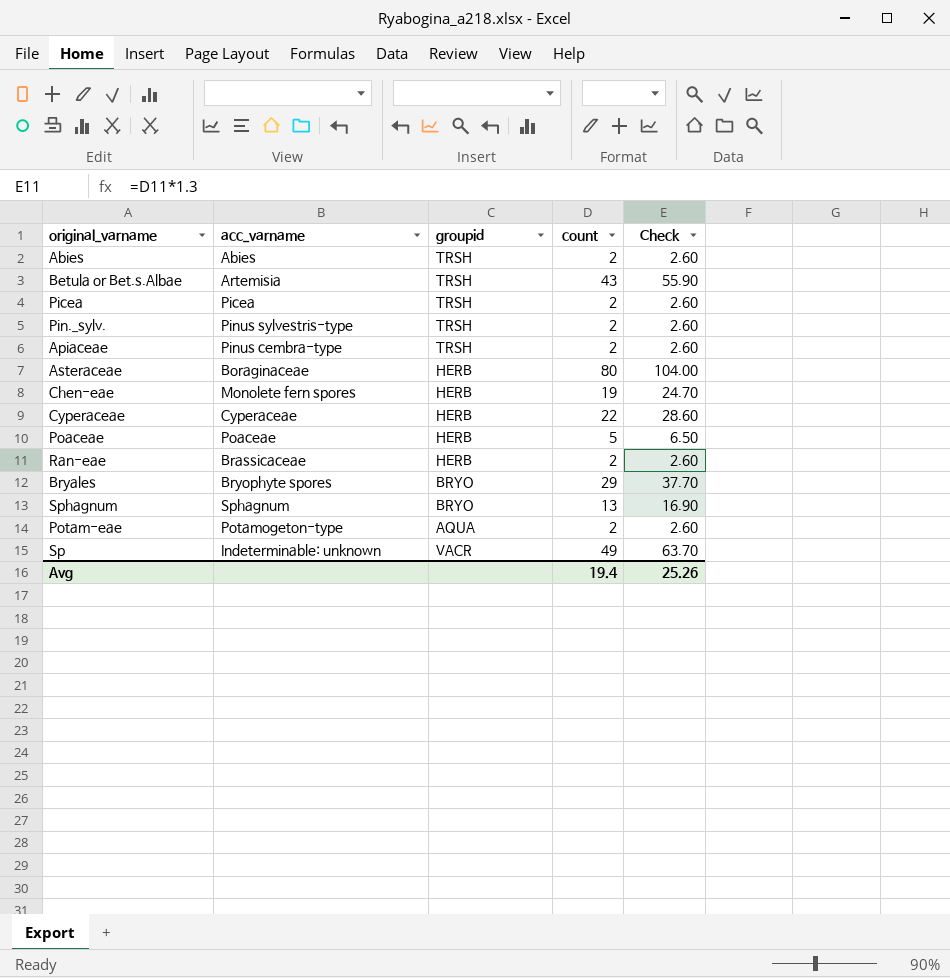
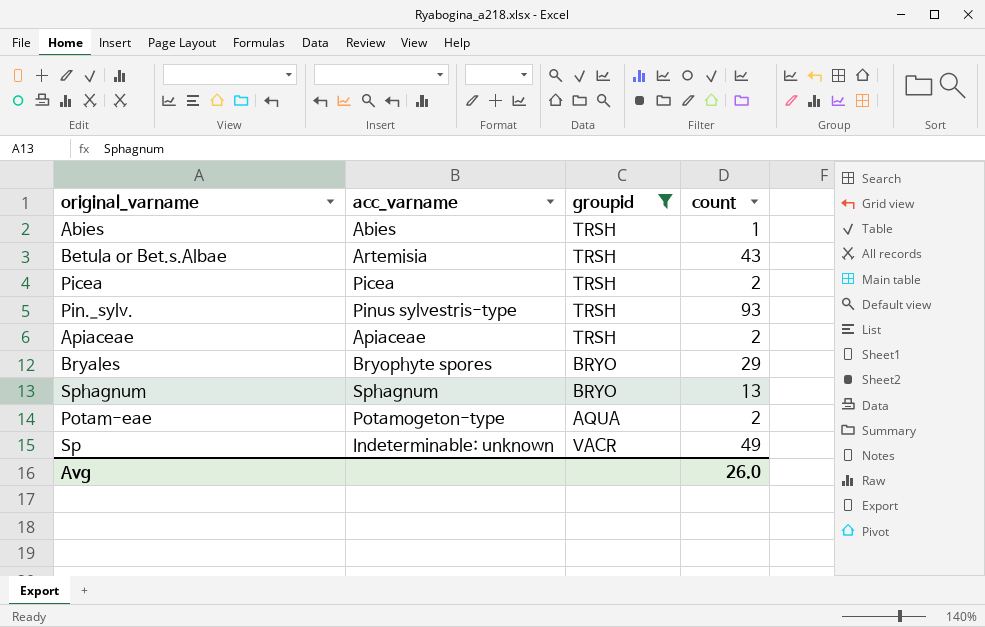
filter: none -> groupid != HERB
column Check | formula: [count] * 1.3 -> none
Abies | count: 2 -> 1
Pin._sylv. | count: 2 -> 93
Apiaceae | acc_varname: Pinus cembra-type -> Apiaceae
Avg | count: 19.4 -> 26.0

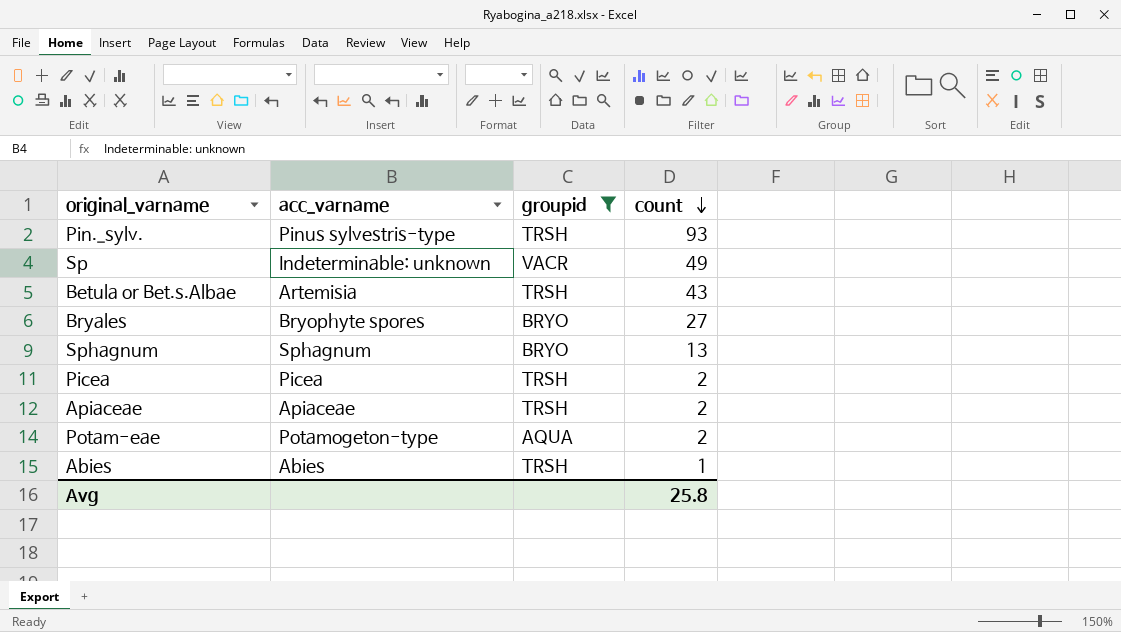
row order: none -> count descending
Bryales | count: 29 -> 27
Avg | count: 26.0 -> 25.8

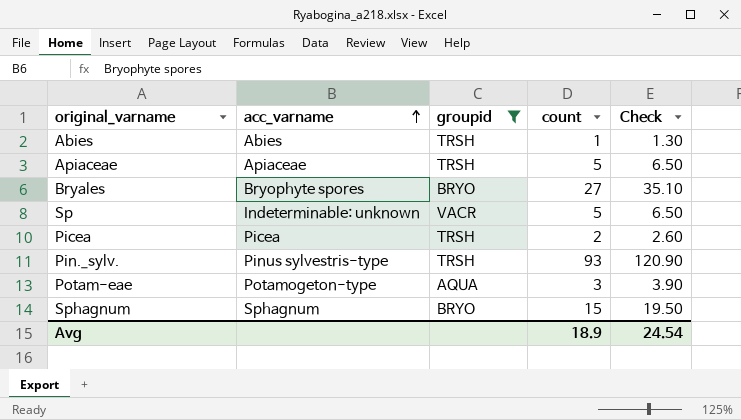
row order: count descending -> acc_varname ascending
column Check | formula: none -> [count] * 1.3
row Betula or Bet.s.Albae: Artemisia | TRSH | 43 -> none
Apiaceae | count: 2 -> 5
Sp | count: 49 -> 5
Potam-eae | count: 2 -> 3
Sphagnum | count: 13 -> 15
Avg | count: 25.8 -> 18.9

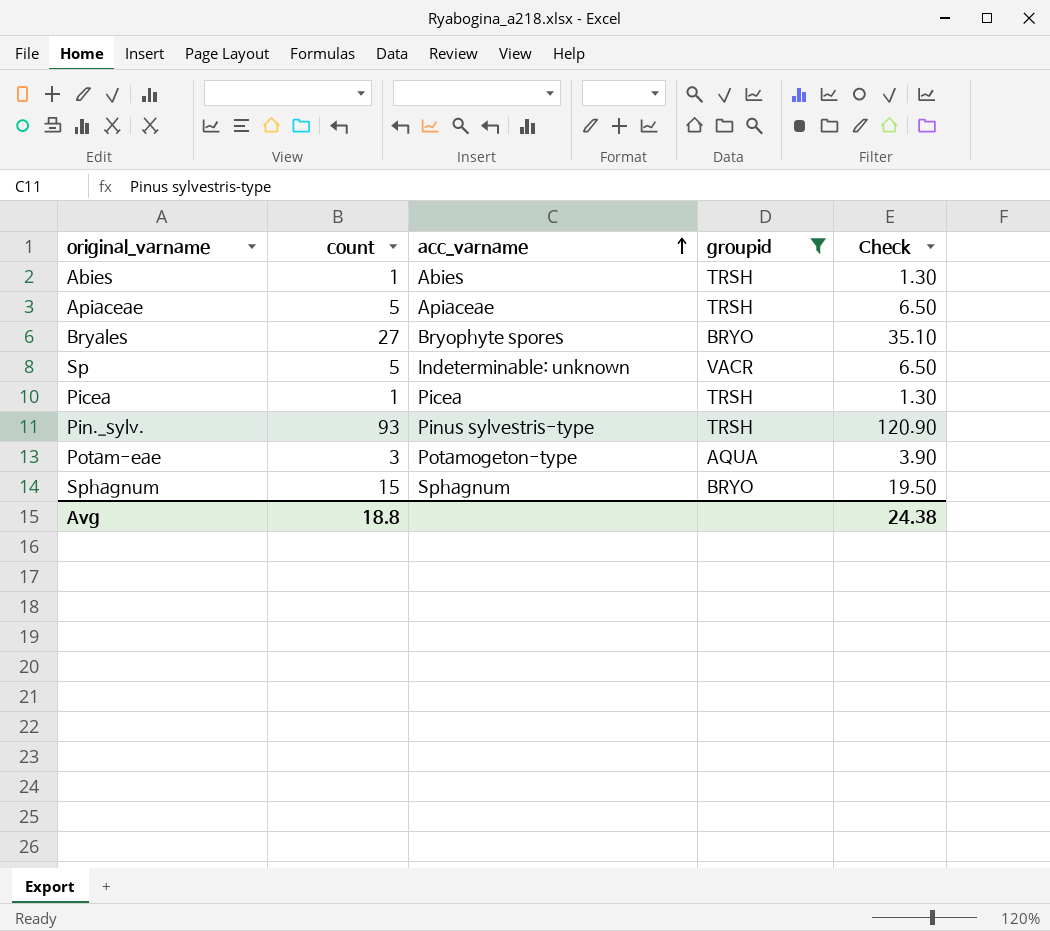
column count | position: 4 -> 2
Picea | count: 2 -> 1
Picea | Check: 2.60 -> 1.30
Avg | count: 18.9 -> 18.8
Avg | Check: 24.54 -> 24.38

